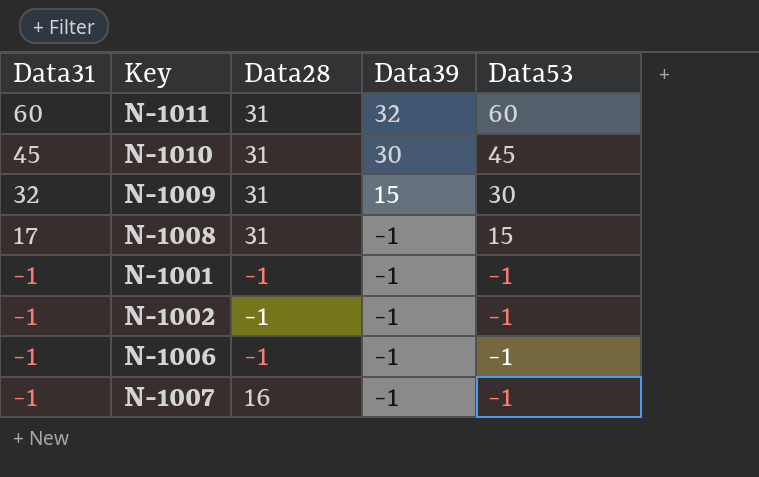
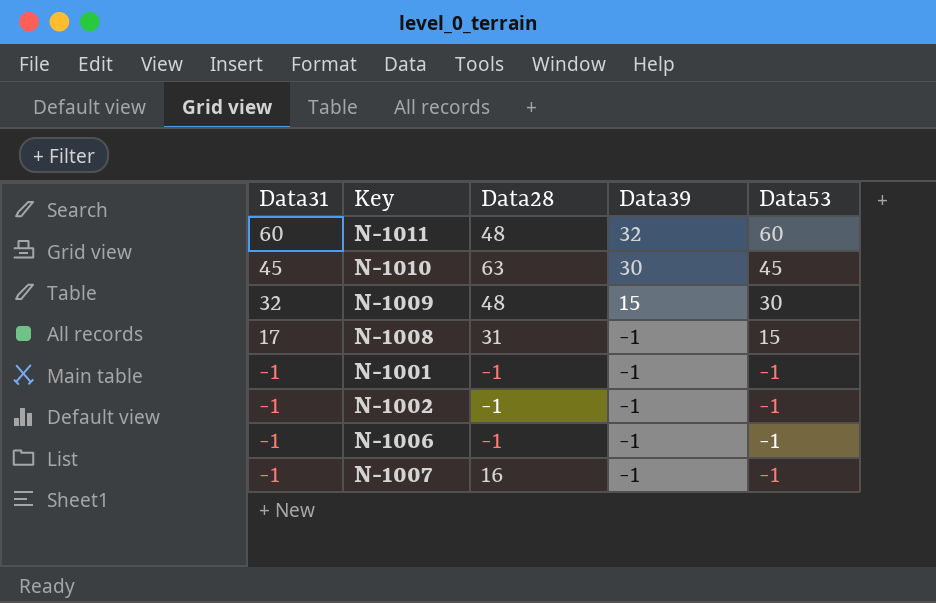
N-1011 | Data28: 31 -> 48
N-1010 | Data28: 31 -> 63
N-1009 | Data28: 31 -> 48

